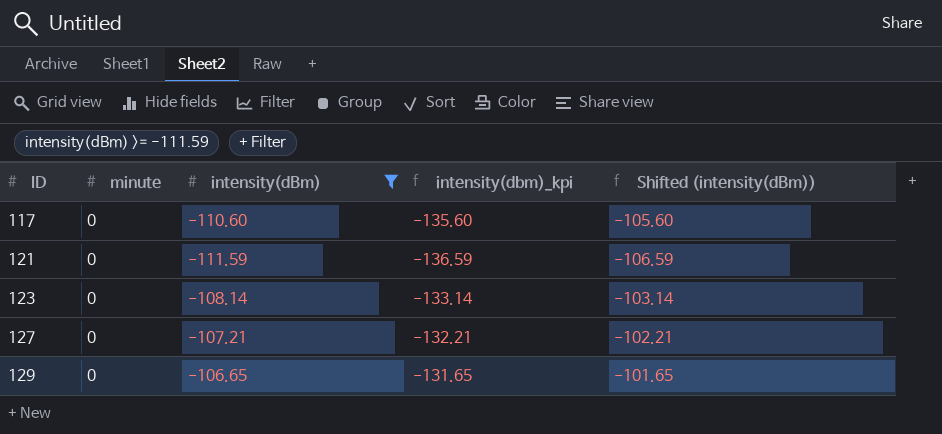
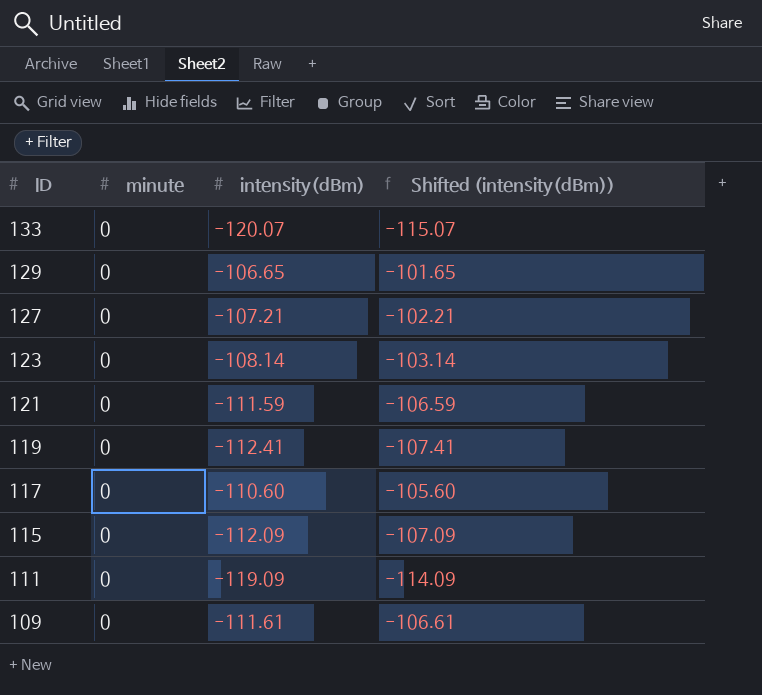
filter: intensity(dBm) >= -111.59 -> none
row order: ID ascending -> ID descending
column intensity(dbm)_kpi | formula: [intensity(dBm)] - 25 -> none

